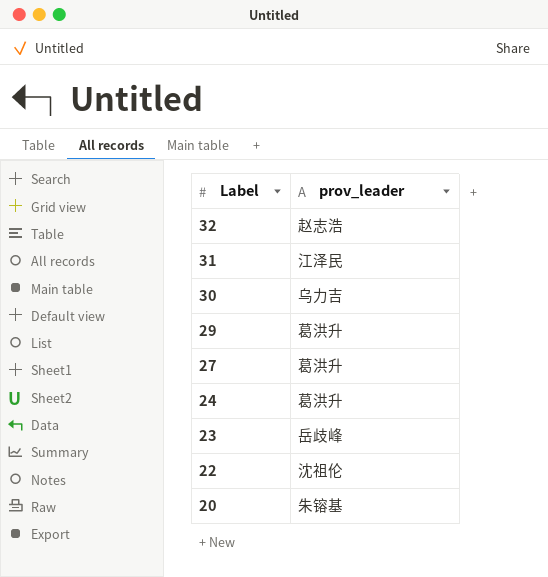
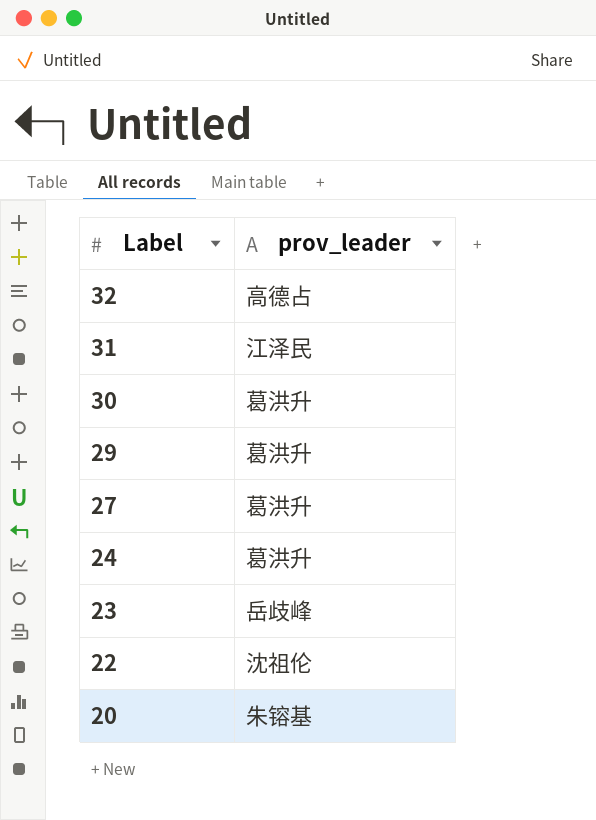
32 | prov_leader: 赵志浩 -> 高德占
30 | prov_leader: 乌力吉 -> 葛洪升

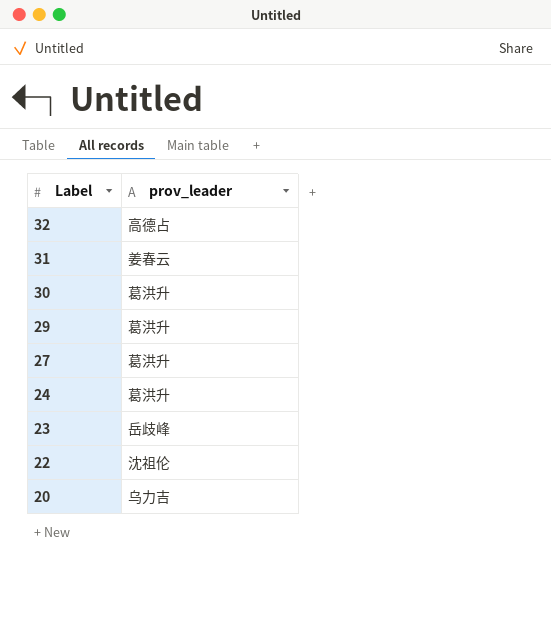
31 | prov_leader: 江泽民 -> 姜春云
20 | prov_leader: 朱镕基 -> 乌力吉

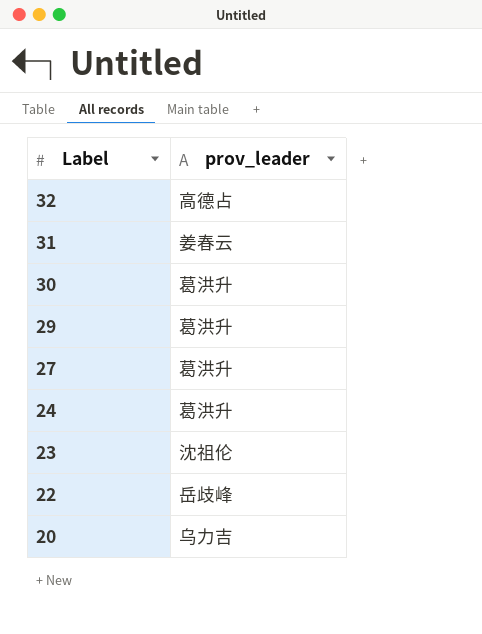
23 | prov_leader: 岳歧峰 -> 沈祖伦
22 | prov_leader: 沈祖伦 -> 岳歧峰

